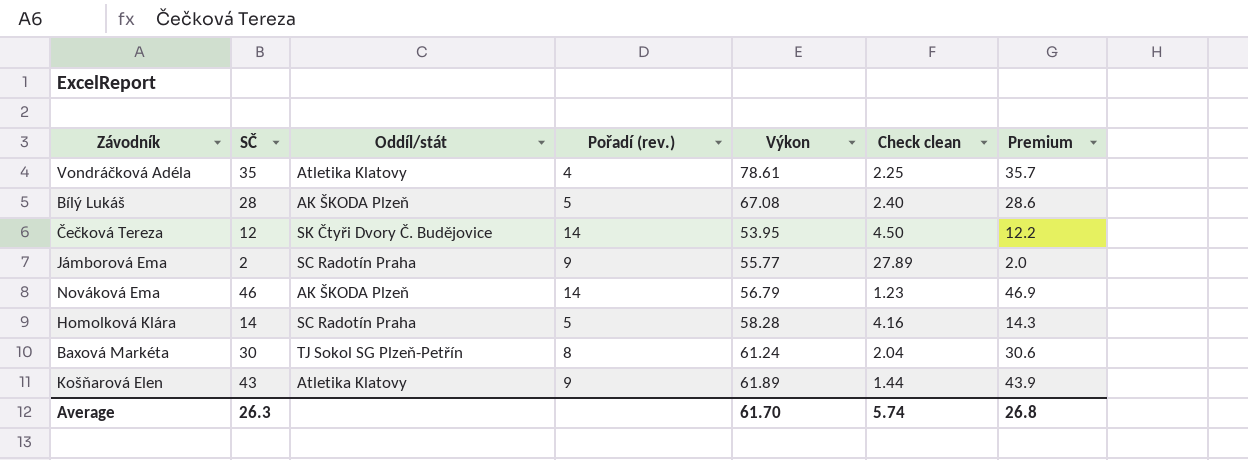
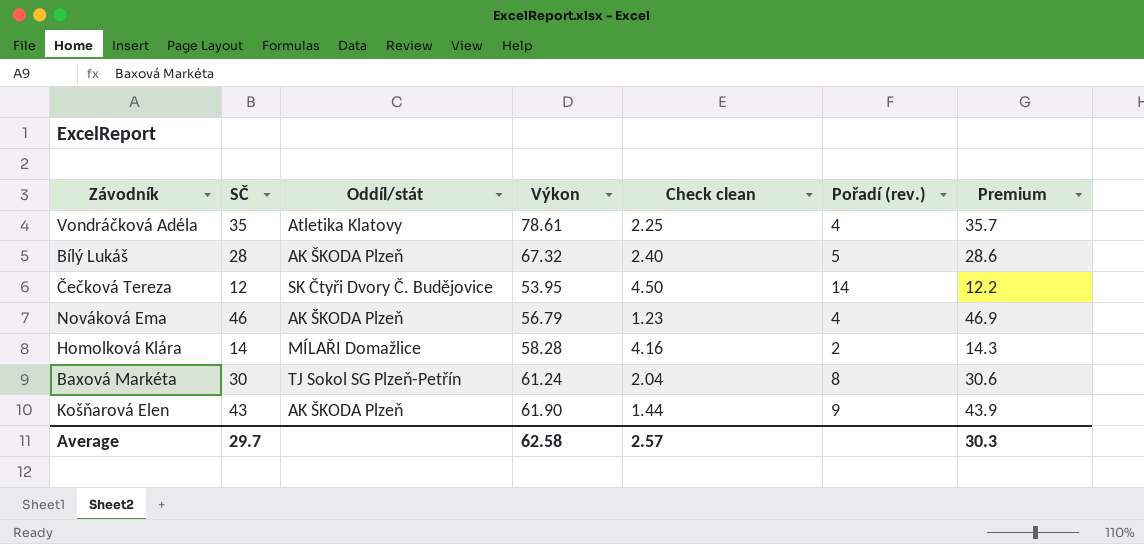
column Pořadí (rev.) | position: 4 -> 6
row Jámborová Ema: 2 | SC Radotín Praha | 9 | 55.77 | 27.89 | 2.0 -> none
Bílý Lukáš | Výkon: 67.08 -> 67.32
Nováková Ema | Pořadí (rev.): 14 -> 4
Homolková Klára | Oddíl/stát: SC Radotín Praha -> MÍLAŘI Domažlice
Homolková Klára | Pořadí (rev.): 5 -> 2
Košňarová Elen | Oddíl/stát: Atletika Klatovy -> AK ŠKODA Plzeň
Košňarová Elen | Výkon: 61.89 -> 61.90
Average | SČ: 26.3 -> 29.7
Average | Výkon: 61.70 -> 62.58
Average | Check clean: 5.74 -> 2.57
Average | Premium: 26.8 -> 30.3

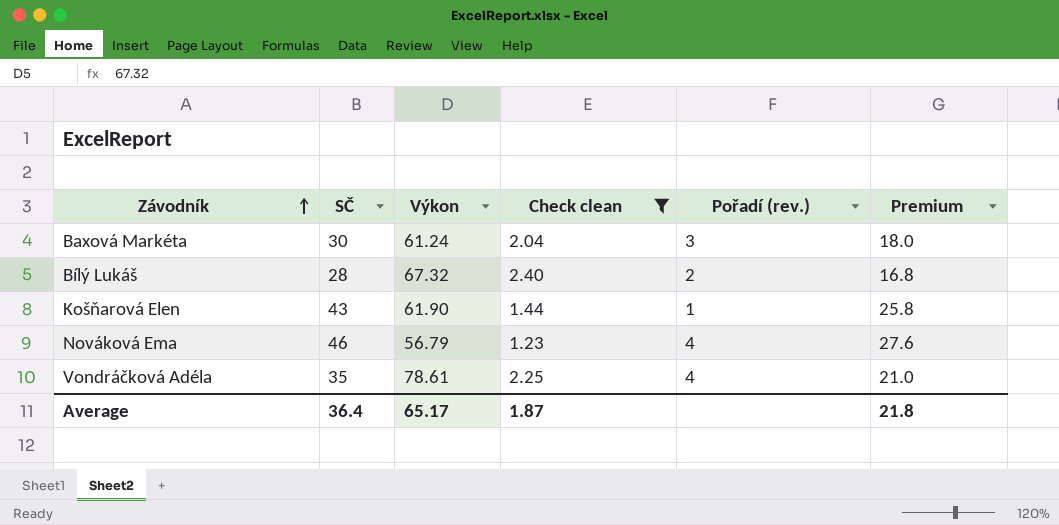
filter: none -> Check clean <= 2.40
row order: none -> Závodník ascending
column Oddíl/stát | position: 3 -> none
column Premium | formula: [SČ] * 1.02 -> [SČ] * 0.6
Baxová Markéta | Pořadí (rev.): 8 -> 3
Bílý Lukáš | Pořadí (rev.): 5 -> 2
Košňarová Elen | Pořadí (rev.): 9 -> 1
Average | SČ: 29.7 -> 36.4
Average | Výkon: 62.58 -> 65.17
Average | Check clean: 2.57 -> 1.87
Average | Premium: 30.3 -> 21.8

